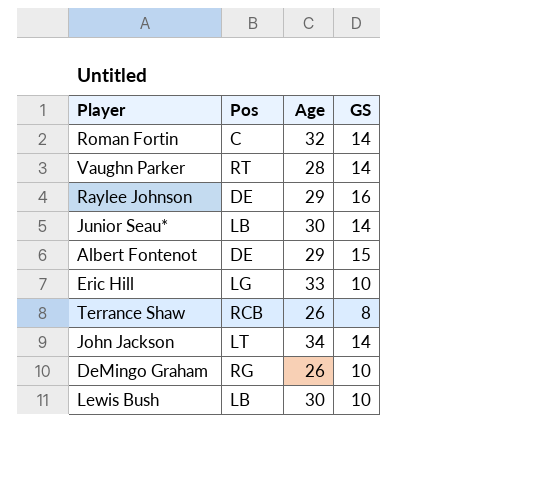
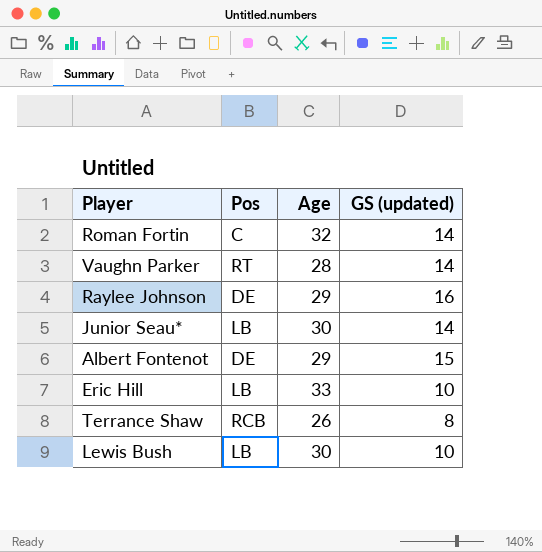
column name: GS -> GS (updated)
row John Jackson: LT | 34 | 14 -> none
row DeMingo Graham: RG | 26 | 10 -> none
Eric Hill | Pos: LG -> LB

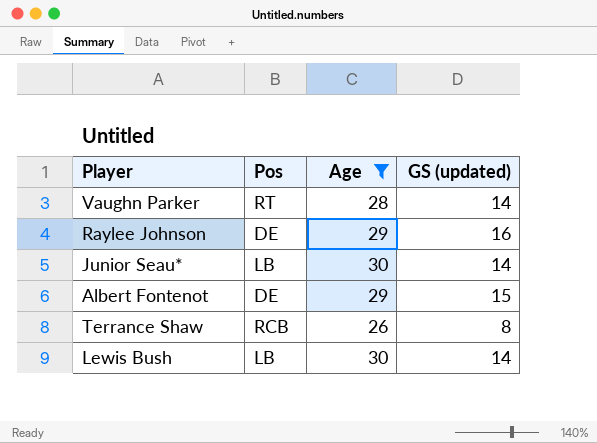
filter: none -> Age <= 30
Lewis Bush | GS (updated): 10 -> 14

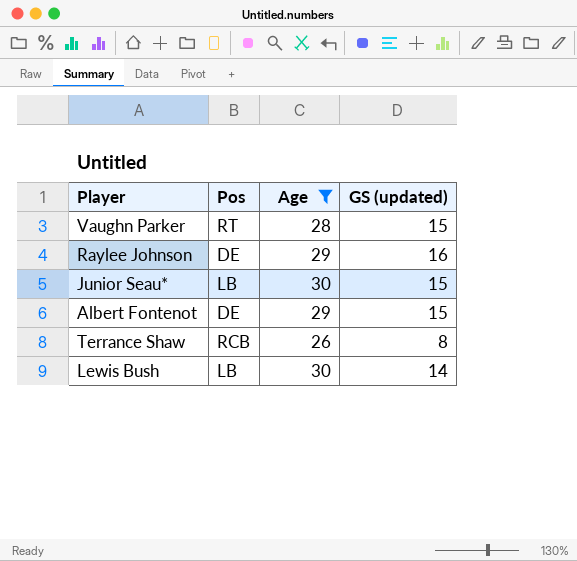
Vaughn Parker | GS (updated): 14 -> 15
Junior Seau* | GS (updated): 14 -> 15

